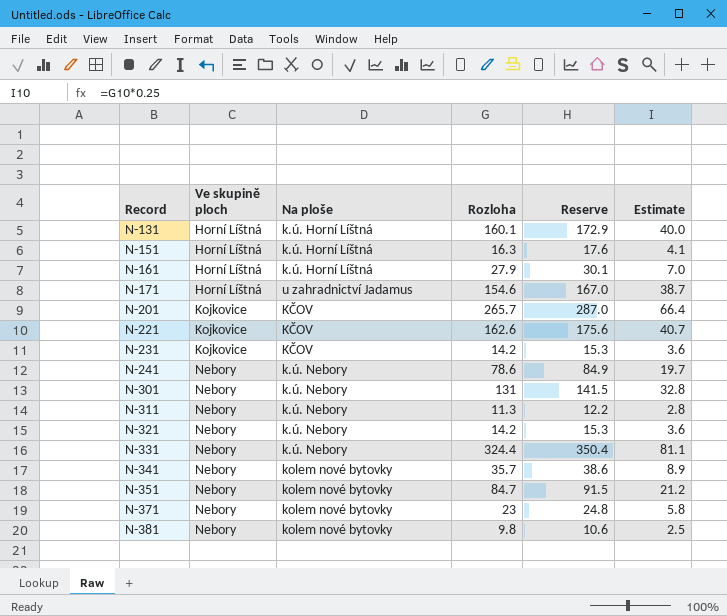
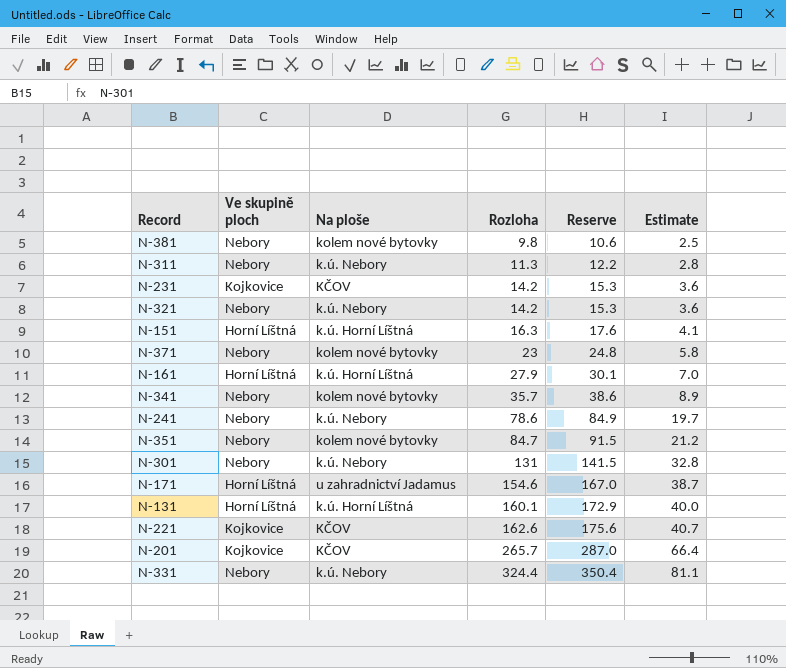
row order: Record ascending -> Rozloha ascending

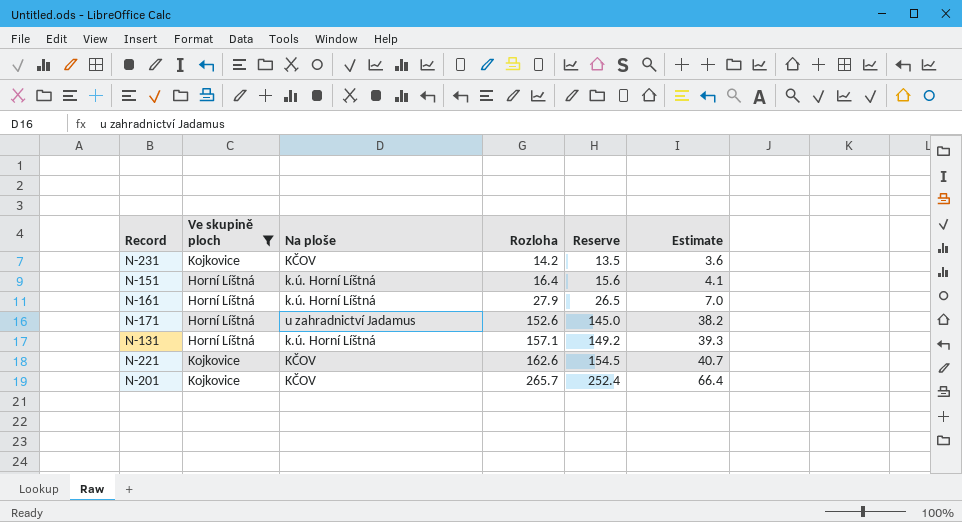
filter: none -> Ve skupině ploch != Nebory
column Reserve | formula: [Rozloha] * 1.08 -> [Rozloha] * 0.95
N-151 | Rozloha: 16.3 -> 16.4
N-171 | Rozloha: 154.6 -> 152.6
N-171 | Estimate: 38.7 -> 38.2
N-131 | Rozloha: 160.1 -> 157.1
N-131 | Estimate: 40.0 -> 39.3

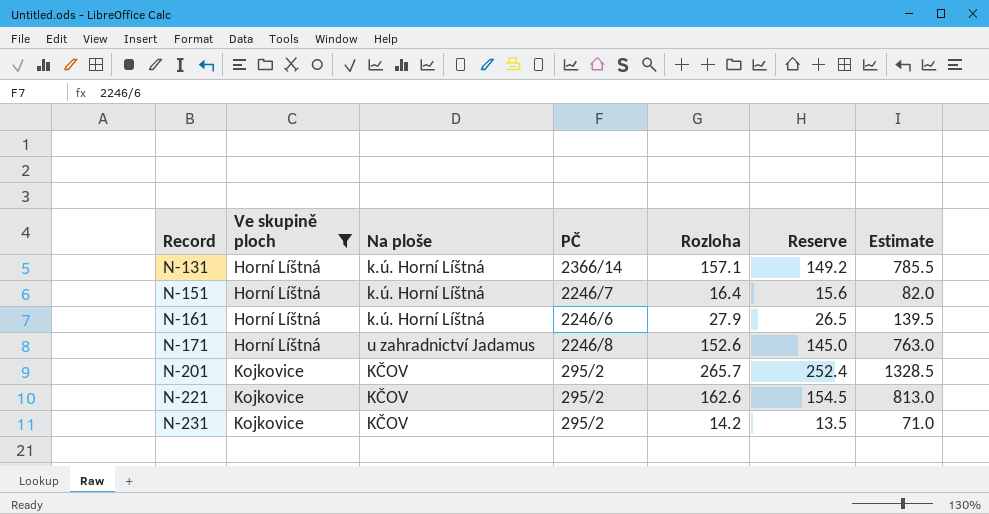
row order: Rozloha ascending -> Record ascending
column PČ | position: none -> 4
column Estimate | formula: [Rozloha] * 0.25 -> [Rozloha] * 5

